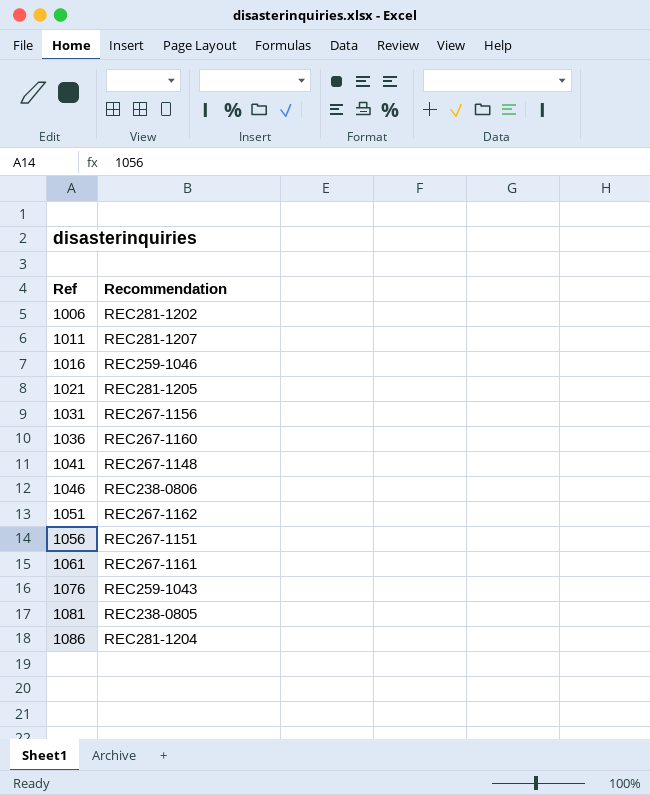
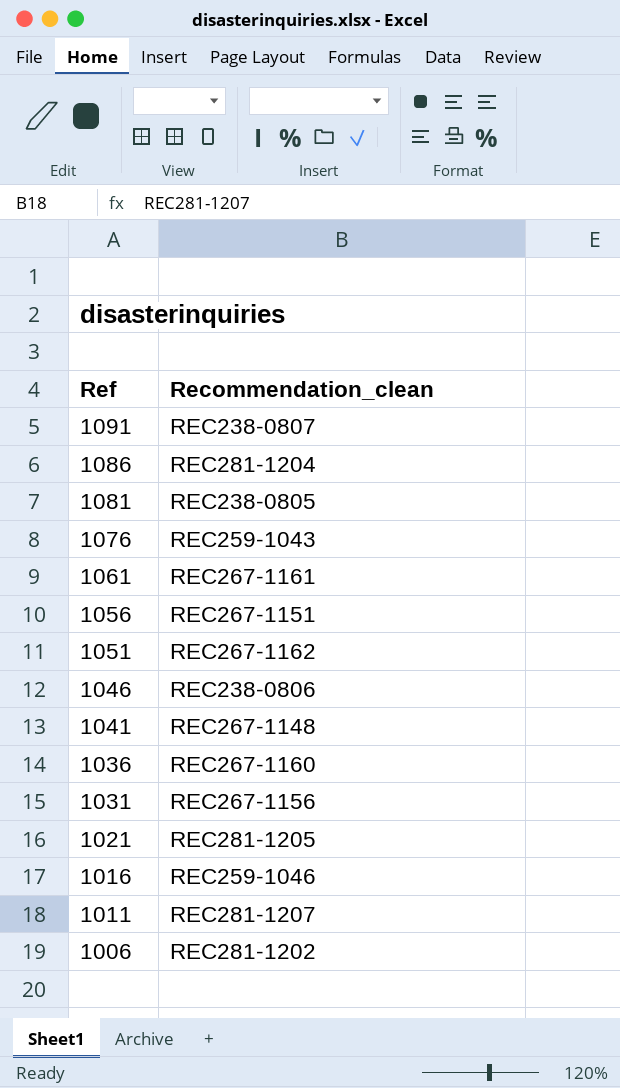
row order: Ref ascending -> Ref descending
column name: Recommendation -> Recommendation_clean
row 1091: none -> REC238-0807

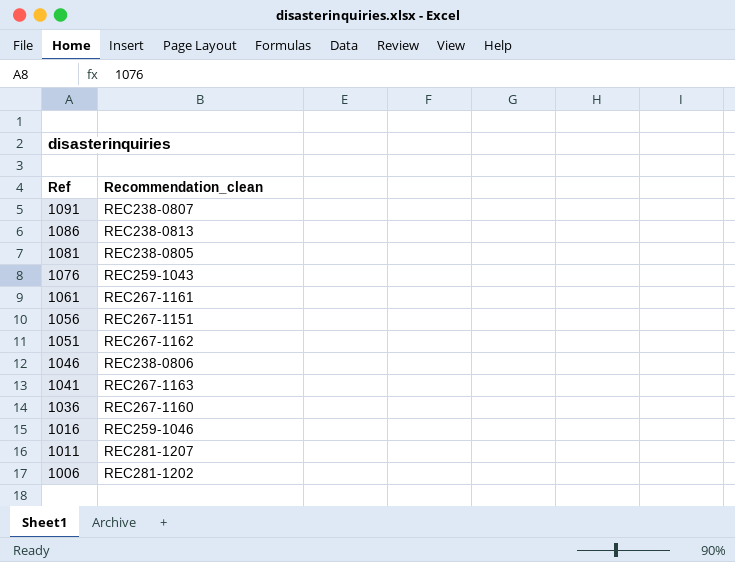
row 1031: REC267-1156 -> none
row 1021: REC281-1205 -> none
1086 | Recommendation_clean: REC281-1204 -> REC238-0813
1041 | Recommendation_clean: REC267-1148 -> REC267-1163

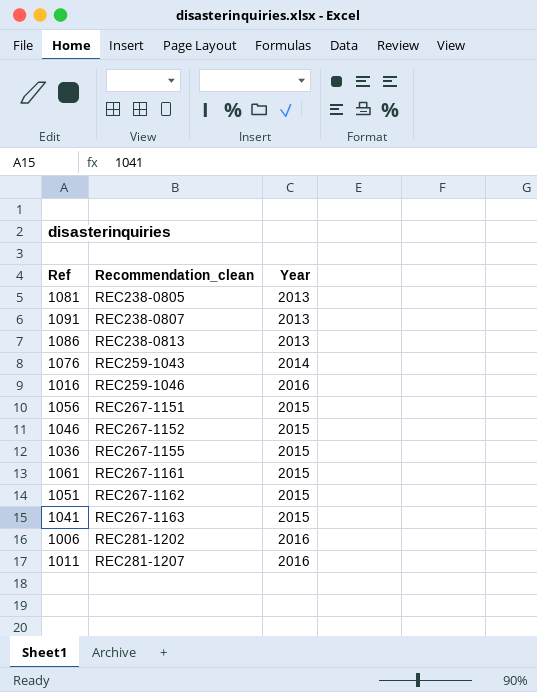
row order: Ref descending -> Recommendation_clean ascending
column Year | position: none -> 3
1046 | Recommendation_clean: REC238-0806 -> REC267-1152
1036 | Recommendation_clean: REC267-1160 -> REC267-1155

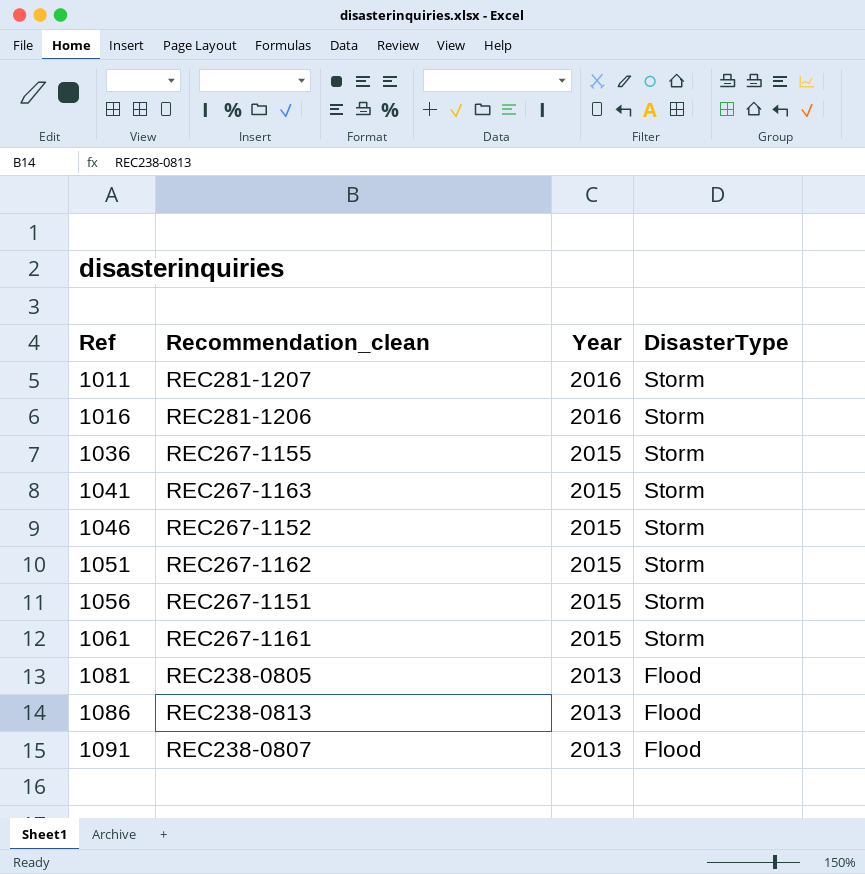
row order: Recommendation_clean ascending -> Ref ascending
column DisasterType | position: none -> 4
row 1076: REC259-1043 | 2014 -> none
row 1006: REC281-1202 | 2016 -> none
1016 | Recommendation_clean: REC259-1046 -> REC281-1206

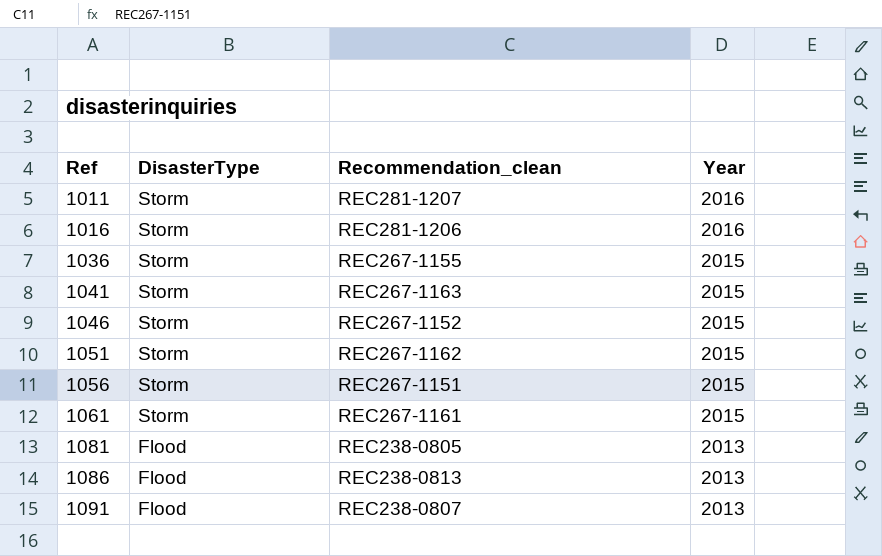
column DisasterType | position: 4 -> 2

